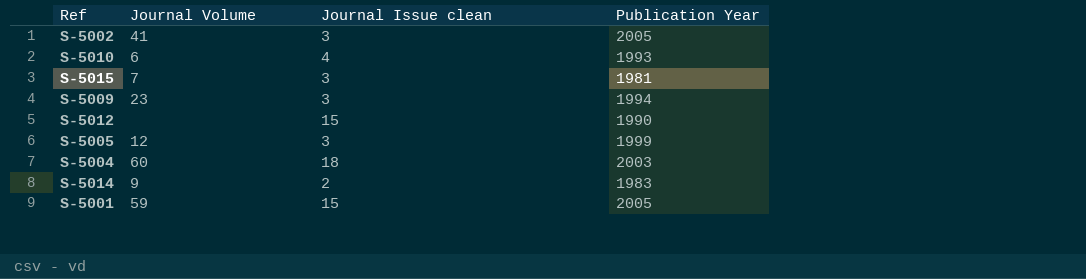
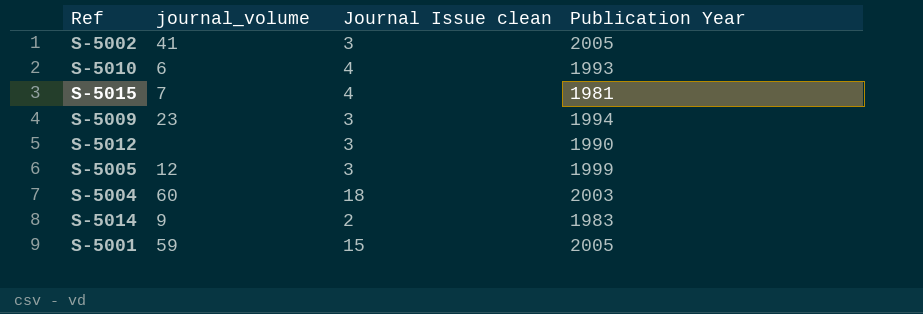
column name: Journal Volume -> journal_volume
S-5015 | Journal Issue clean: 3 -> 4
S-5012 | Journal Issue clean: 15 -> 3

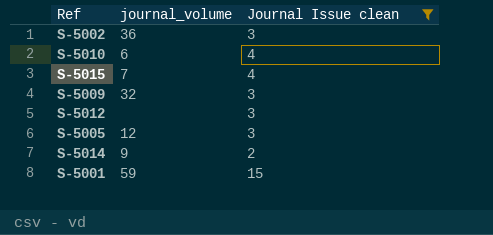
filter: none -> Journal Issue clean != 18
column Publication Year | position: 4 -> none
S-5002 | journal_volume: 41 -> 36
S-5009 | journal_volume: 23 -> 32

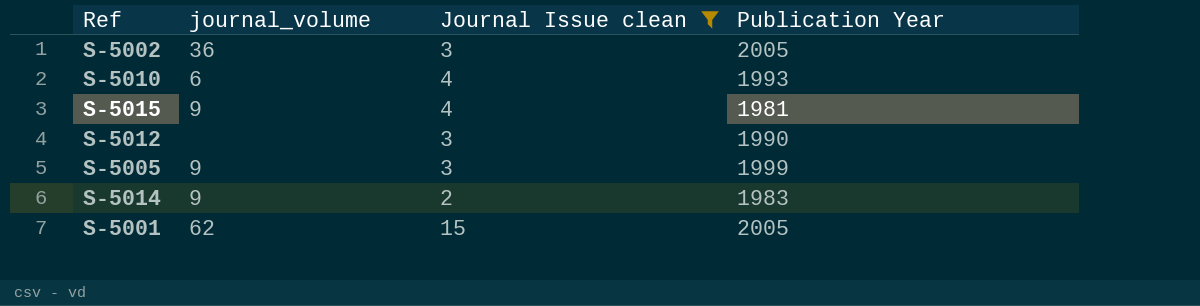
column Publication Year | position: none -> 4
row S-5009: 32 | 3 -> none
S-5015 | journal_volume: 7 -> 9
S-5005 | journal_volume: 12 -> 9
S-5001 | journal_volume: 59 -> 62

